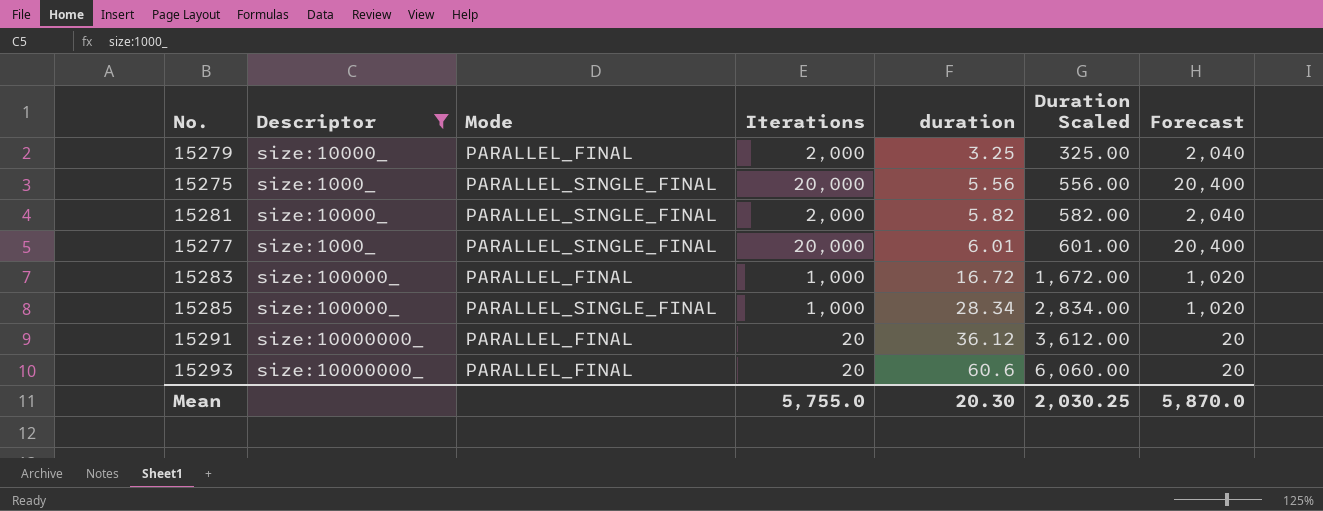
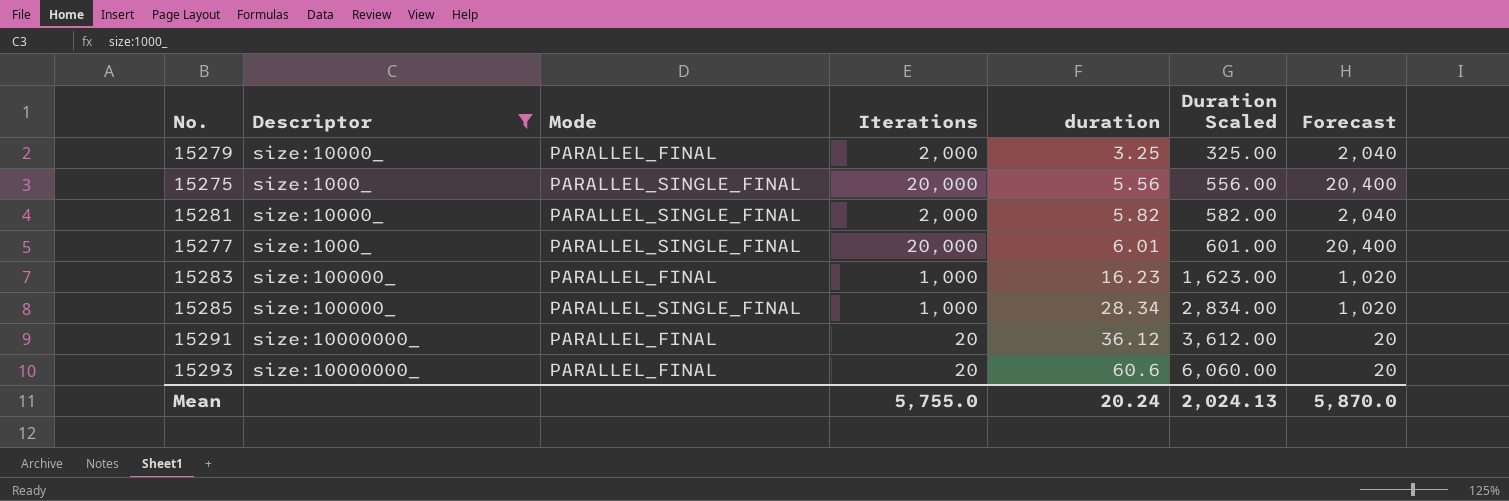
15283 | duration: 16.72 -> 16.23
15283 | Duration Scaled: 1,672.00 -> 1,623.00
Mean | duration: 20.30 -> 20.24
Mean | Duration Scaled: 2,030.25 -> 2,024.13

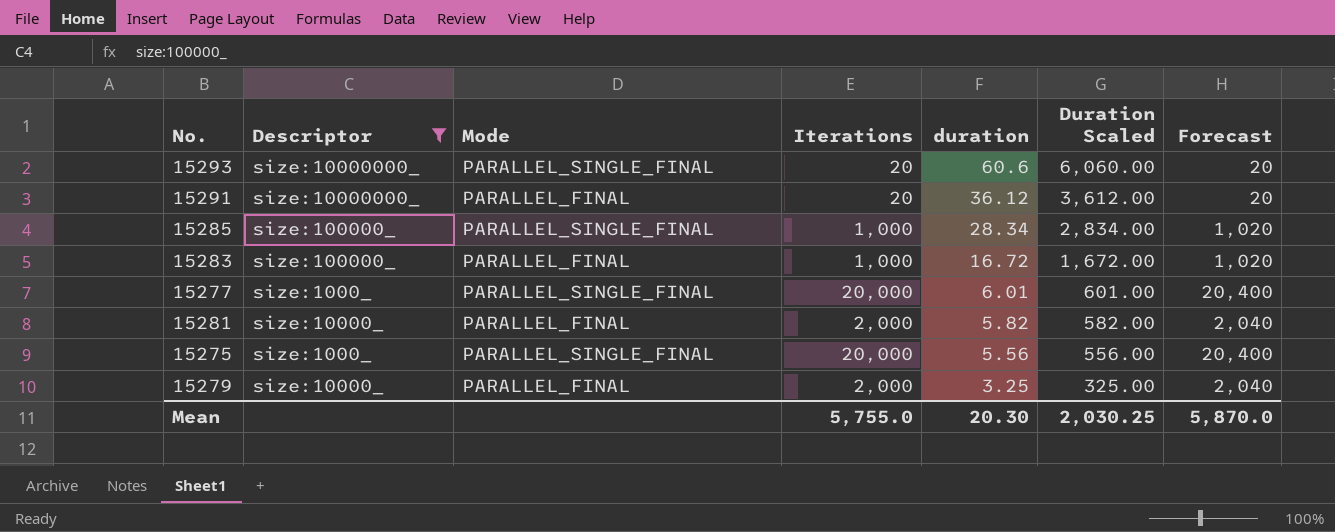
row order: duration ascending -> duration descending
15293 | Mode: PARALLEL_FINAL -> PARALLEL_SINGLE_FINAL
15283 | duration: 16.23 -> 16.72
15283 | Duration Scaled: 1,623.00 -> 1,672.00
15281 | Mode: PARALLEL_SINGLE_FINAL -> PARALLEL_FINAL
Mean | duration: 20.24 -> 20.30
Mean | Duration Scaled: 2,024.13 -> 2,030.25

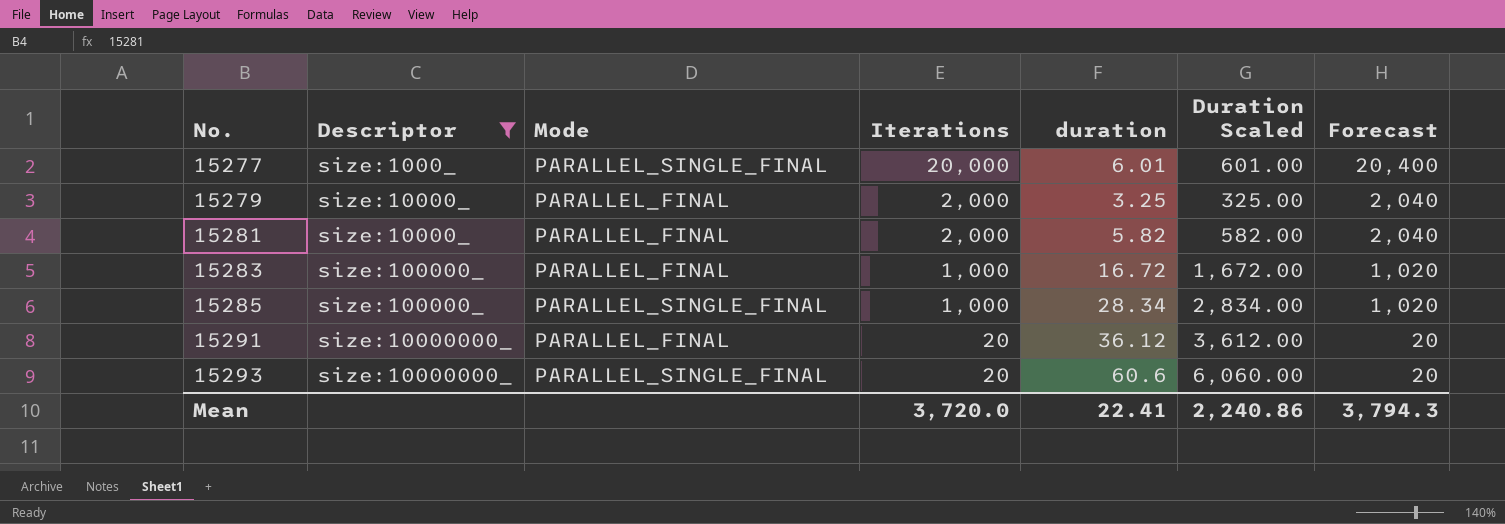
row order: duration descending -> No. ascending
row 15275: size:1000_ | PARALLEL_SINGLE_FINAL | 20,000 | 5.56 | 556.00 | 20,400 -> none
Mean | Iterations: 5,755.0 -> 3,720.0
Mean | duration: 20.30 -> 22.41
Mean | Duration Scaled: 2,030.25 -> 2,240.86
Mean | Forecast: 5,870.0 -> 3,794.3

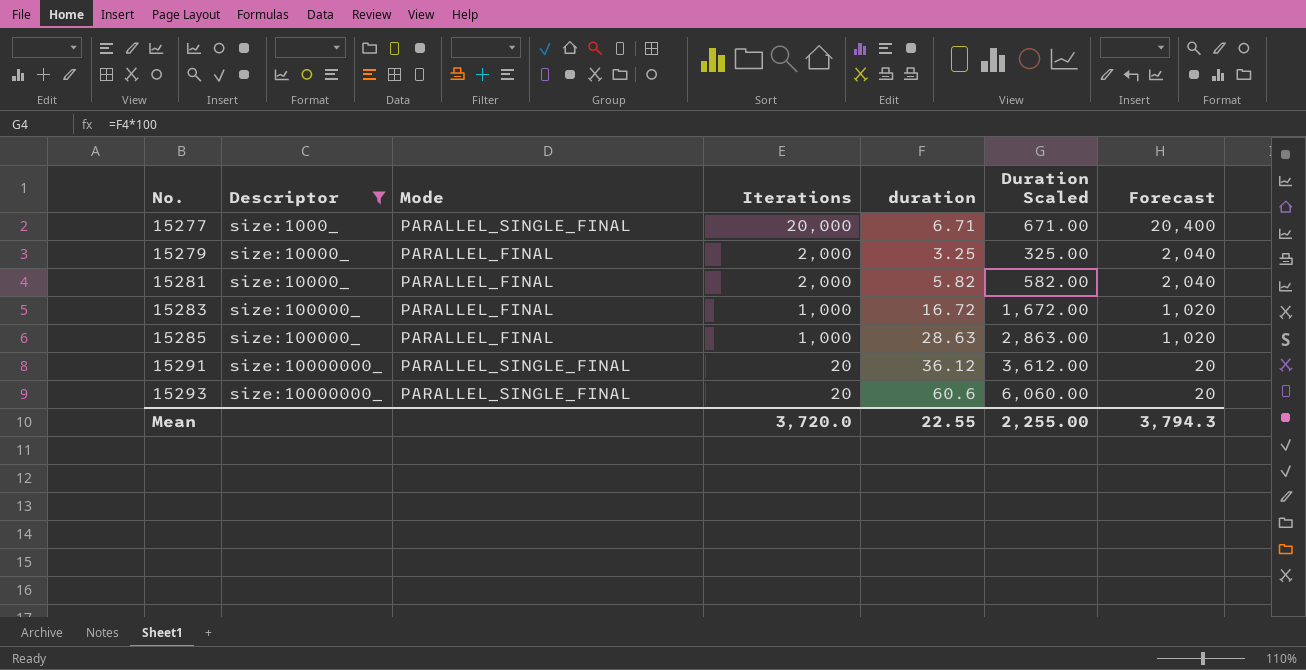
15277 | duration: 6.01 -> 6.71
15277 | Duration Scaled: 601.00 -> 671.00
15285 | Mode: PARALLEL_SINGLE_FINAL -> PARALLEL_FINAL
15285 | duration: 28.34 -> 28.63
15285 | Duration Scaled: 2,834.00 -> 2,863.00
15291 | Mode: PARALLEL_FINAL -> PARALLEL_SINGLE_FINAL
Mean | duration: 22.41 -> 22.55
Mean | Duration Scaled: 2,240.86 -> 2,255.00

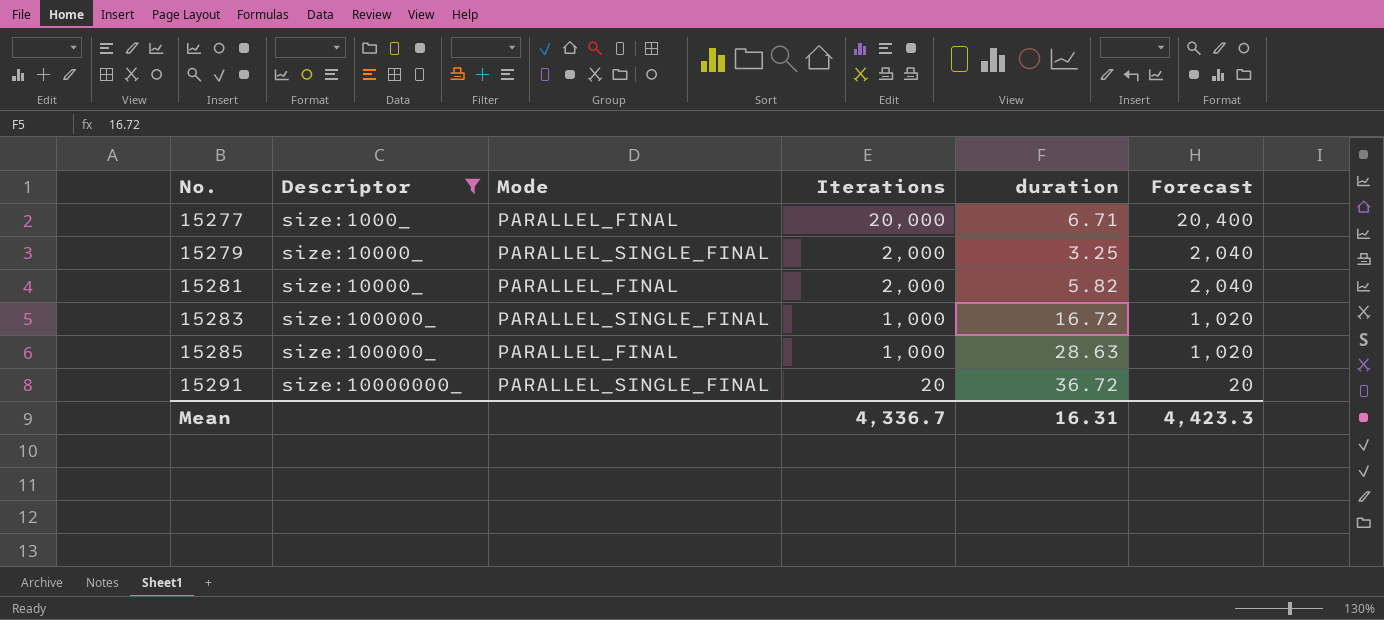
column Duration Scaled | formula: [duration] * 100 -> none
row 15293: size:10000000_ | PARALLEL_SINGLE_FINAL | 20 | 60.6 | 6,060.00 | 20 -> none
15277 | Mode: PARALLEL_SINGLE_FINAL -> PARALLEL_FINAL
15279 | Mode: PARALLEL_FINAL -> PARALLEL_SINGLE_FINAL
15283 | Mode: PARALLEL_FINAL -> PARALLEL_SINGLE_FINAL
15291 | duration: 36.12 -> 36.72
Mean | Iterations: 3,720.0 -> 4,336.7
Mean | duration: 22.55 -> 16.31
Mean | Forecast: 3,794.3 -> 4,423.3

